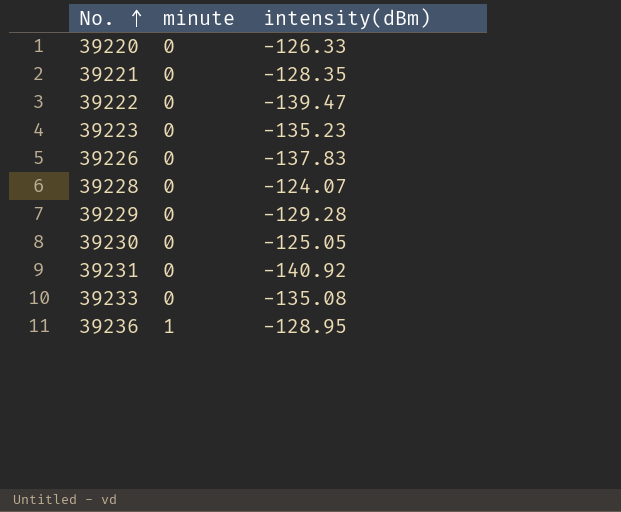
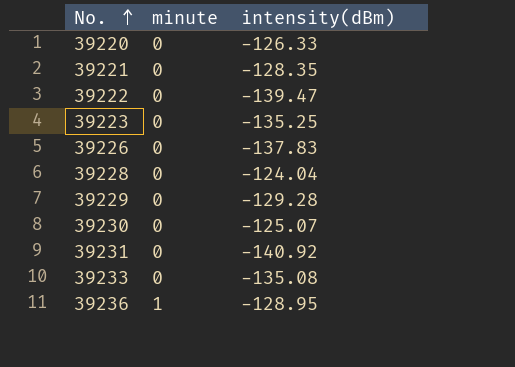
39223 | intensity(dBm): -135.23 -> -135.25
39228 | intensity(dBm): -124.07 -> -124.04
39230 | intensity(dBm): -125.05 -> -125.07

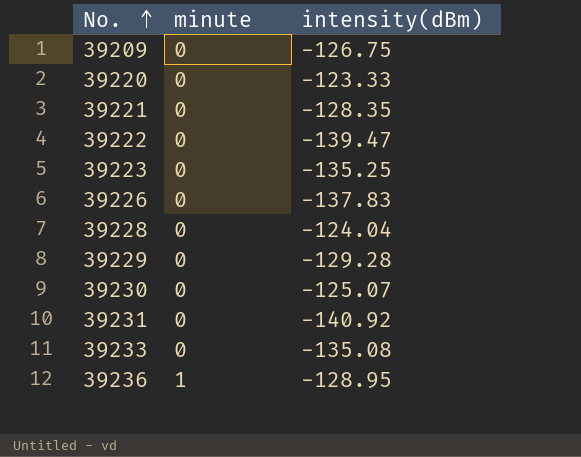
row 39209: none -> 0 | -126.75
39220 | intensity(dBm): -126.33 -> -123.33

